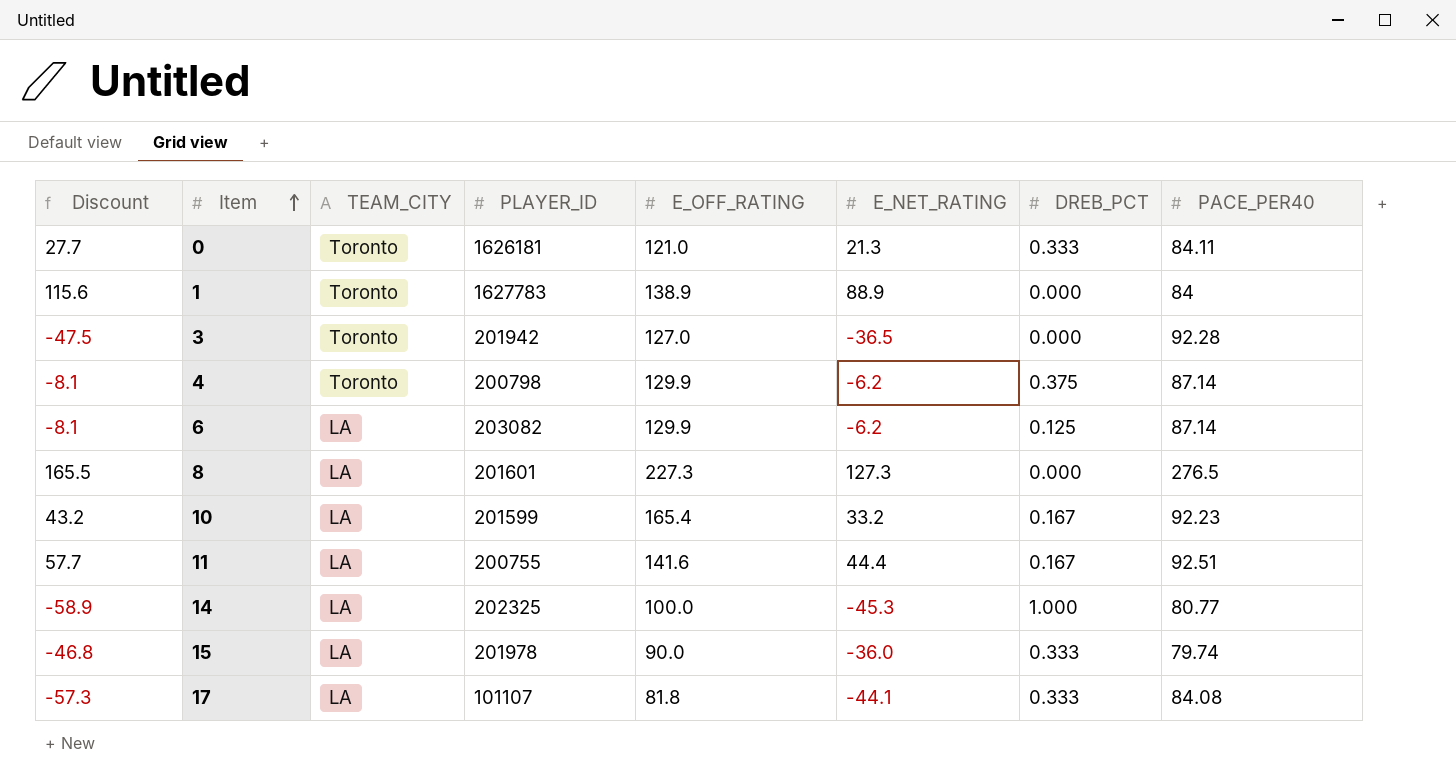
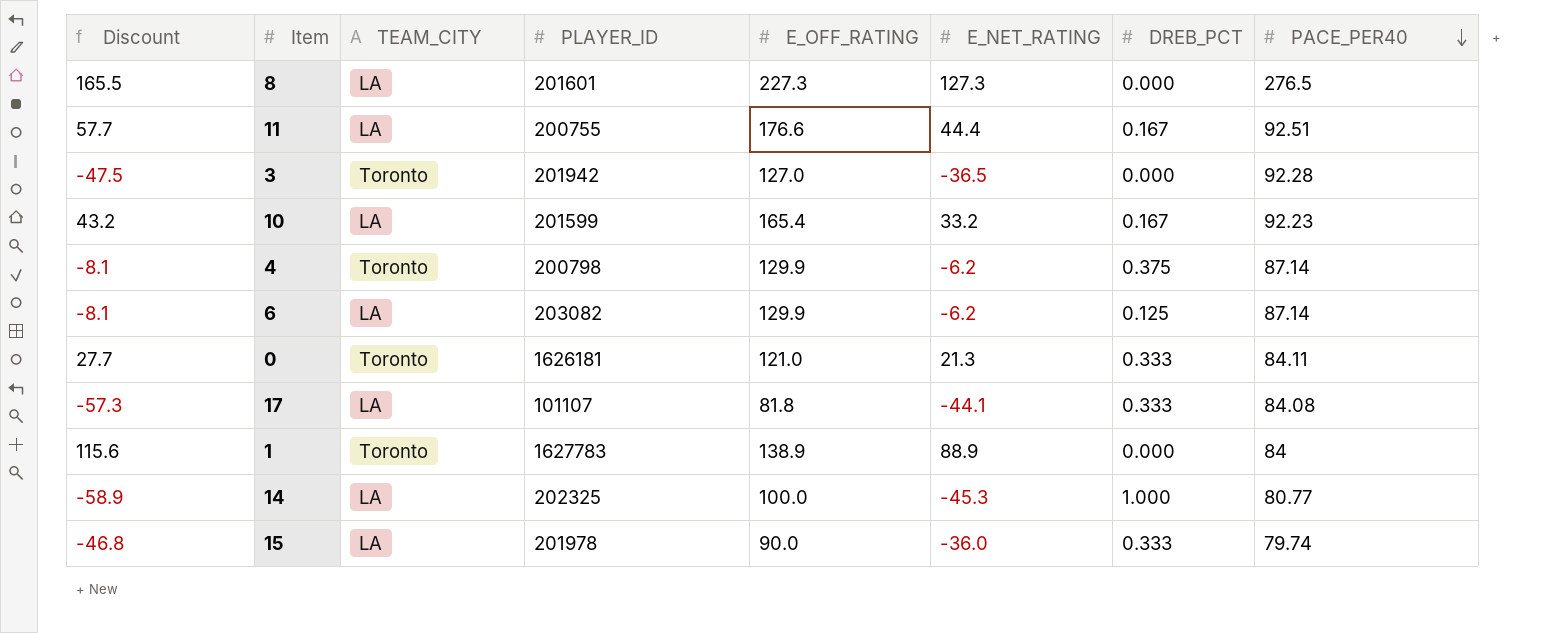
row order: Item ascending -> PACE_PER40 descending
11 | E_OFF_RATING: 141.6 -> 176.6

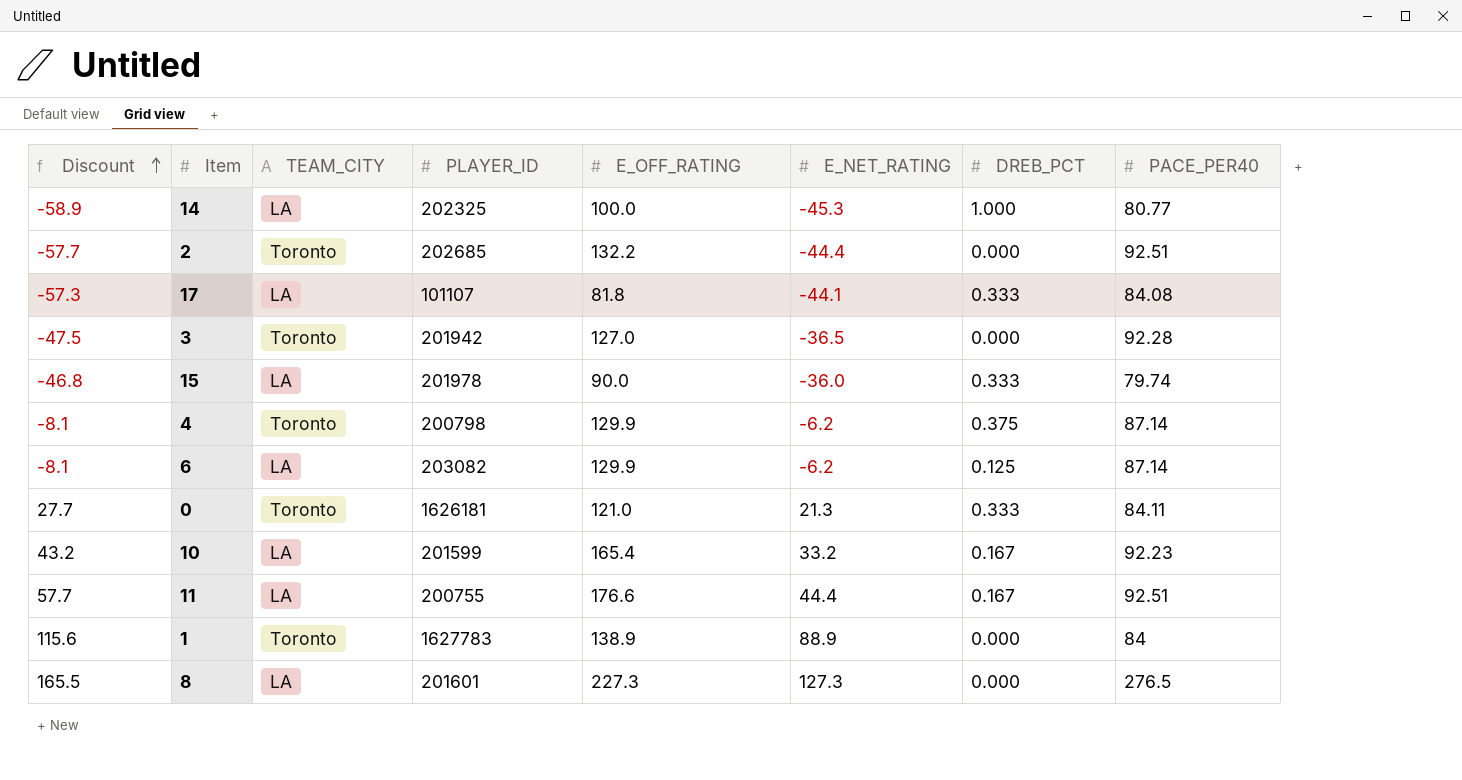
row order: PACE_PER40 descending -> Discount ascending
row 2: none -> -57.7 | Toronto | 202685 | 132.2 | -44.4 | 0.000 | 92.51

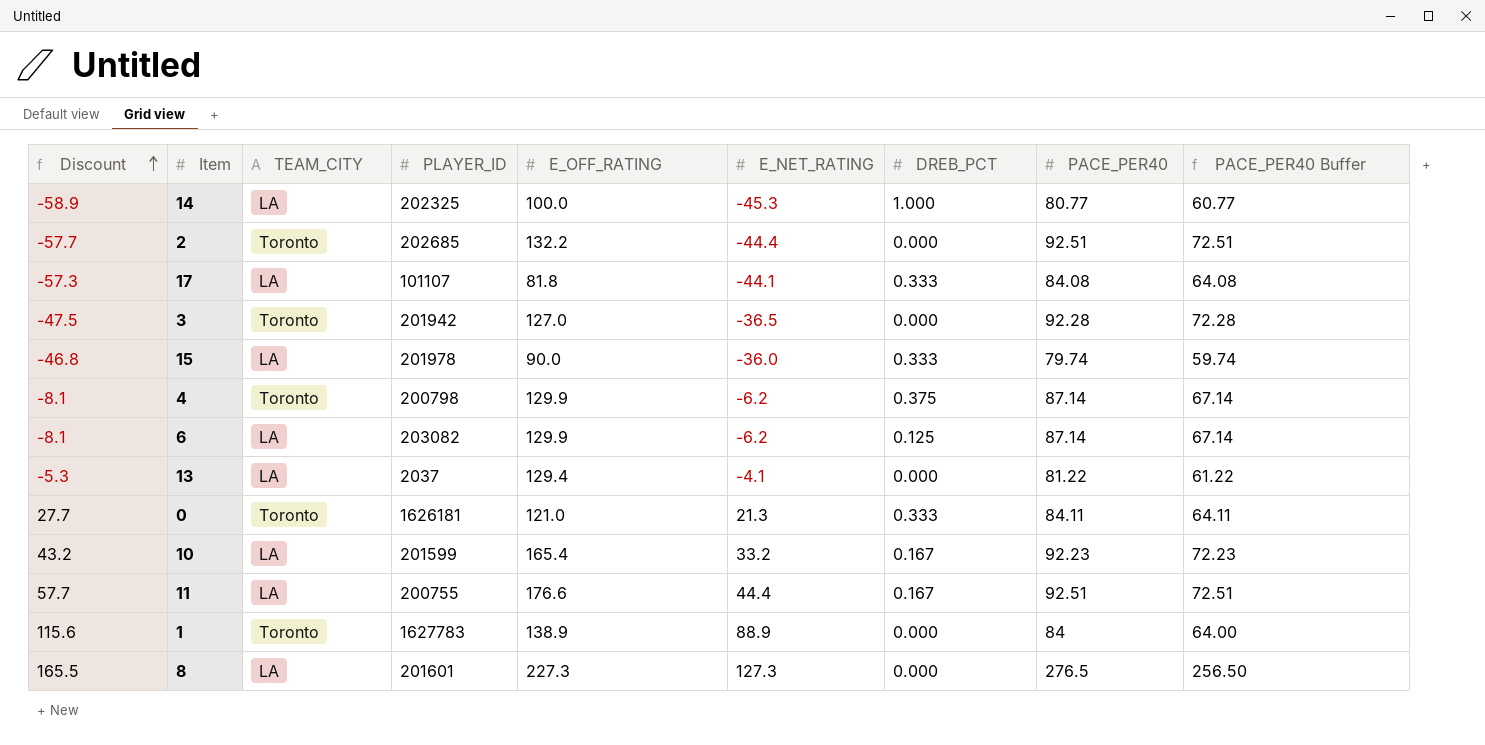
column PACE_PER40 Buffer | formula: none -> [PACE_PER40] - 20
row 13: none -> -5.3 | LA | 2037 | 129.4 | -4.1 | 0.000 | 81.22 | 61.22

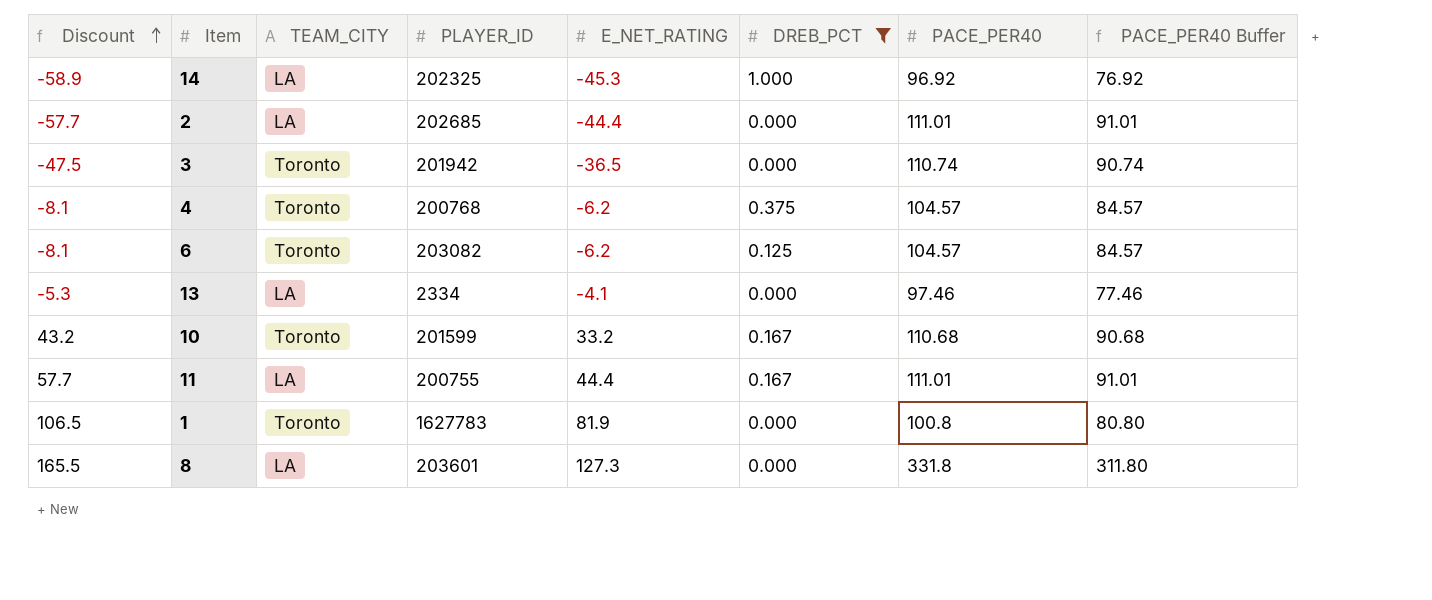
filter: none -> DREB_PCT != 0.333
column E_OFF_RATING | position: 5 -> none
14 | PACE_PER40: 80.77 -> 96.92
14 | PACE_PER40 Buffer: 60.77 -> 76.92
2 | TEAM_CITY: Toronto -> LA
2 | PACE_PER40: 92.51 -> 111.01
2 | PACE_PER40 Buffer: 72.51 -> 91.01
3 | PACE_PER40: 92.28 -> 110.74
3 | PACE_PER40 Buffer: 72.28 -> 90.74
4 | PLAYER_ID: 200798 -> 200768
4 | PACE_PER40: 87.14 -> 104.57
4 | PACE_PER40 Buffer: 67.14 -> 84.57
6 | TEAM_CITY: LA -> Toronto
6 | PACE_PER40: 87.14 -> 104.57
6 | PACE_PER40 Buffer: 67.14 -> 84.57
13 | PLAYER_ID: 2037 -> 2334
13 | PACE_PER40: 81.22 -> 97.46
13 | PACE_PER40 Buffer: 61.22 -> 77.46
10 | TEAM_CITY: LA -> Toronto
10 | PACE_PER40: 92.23 -> 110.68
10 | PACE_PER40 Buffer: 72.23 -> 90.68
11 | PACE_PER40: 92.51 -> 111.01
11 | PACE_PER40 Buffer: 72.51 -> 91.01
1 | Discount: 115.6 -> 106.5
1 | E_NET_RATING: 88.9 -> 81.9
1 | PACE_PER40: 84 -> 100.8
1 | PACE_PER40 Buffer: 64.00 -> 80.80
8 | PLAYER_ID: 201601 -> 203601
8 | PACE_PER40: 276.5 -> 331.8
8 | PACE_PER40 Buffer: 256.50 -> 311.80

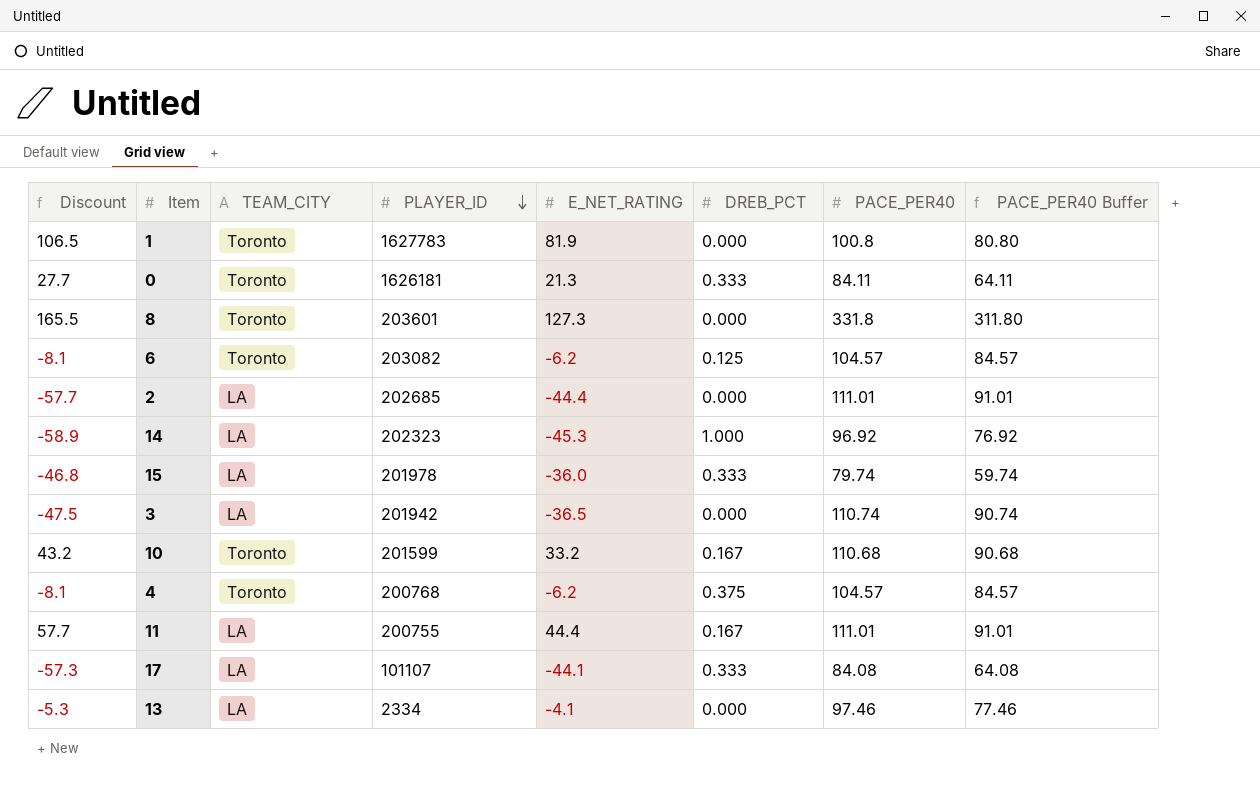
filter: DREB_PCT != 0.333 -> none
row order: Discount ascending -> PLAYER_ID descending
8 | TEAM_CITY: LA -> Toronto
14 | PLAYER_ID: 202325 -> 202323
3 | TEAM_CITY: Toronto -> LA

